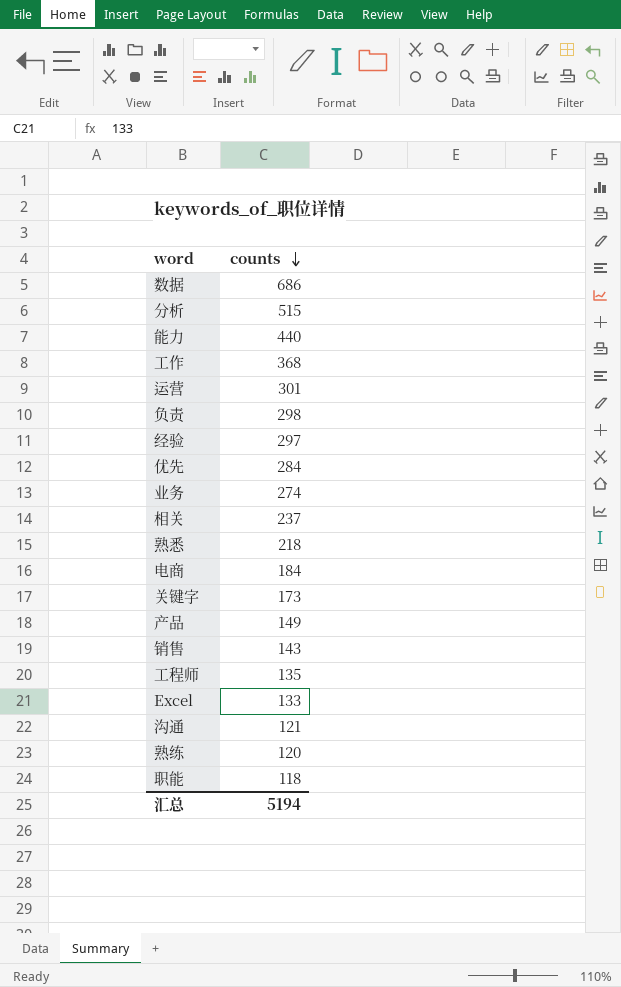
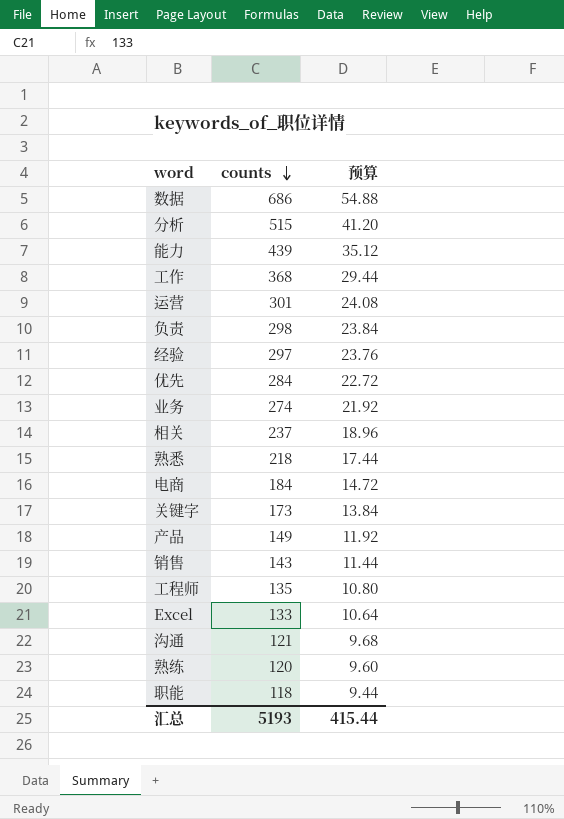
column 预算 | formula: none -> [counts] * 0.08
能力 | counts: 440 -> 439
汇总 | counts: 5194 -> 5193

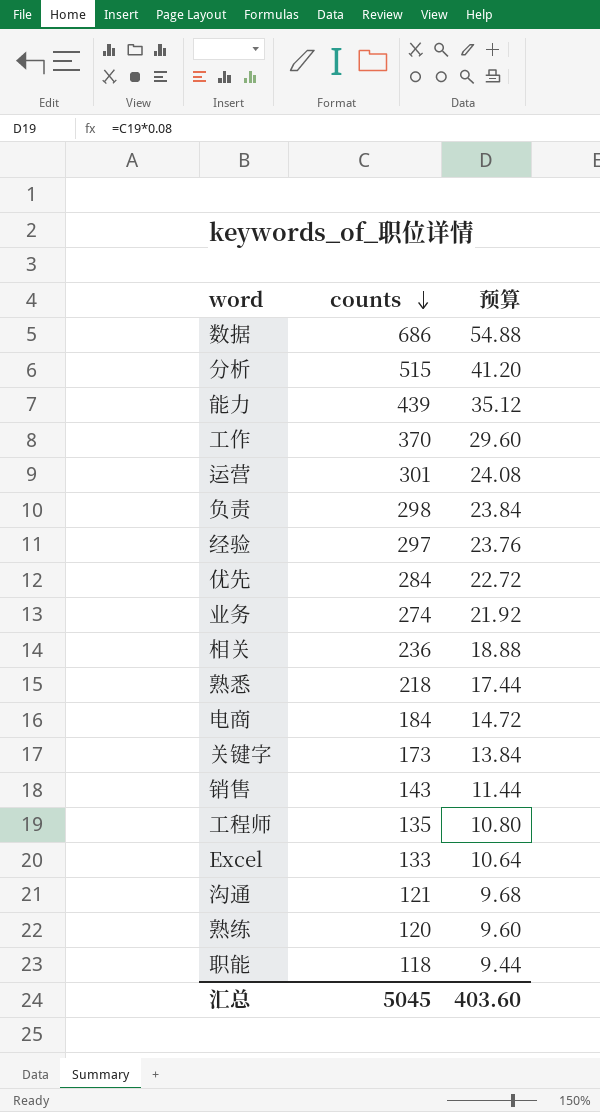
row 产品: 149 | 11.92 -> none
工作 | counts: 368 -> 370
工作 | 预算: 29.44 -> 29.60
相关 | counts: 237 -> 236
相关 | 预算: 18.96 -> 18.88
汇总 | counts: 5193 -> 5045
汇总 | 预算: 415.44 -> 403.60

